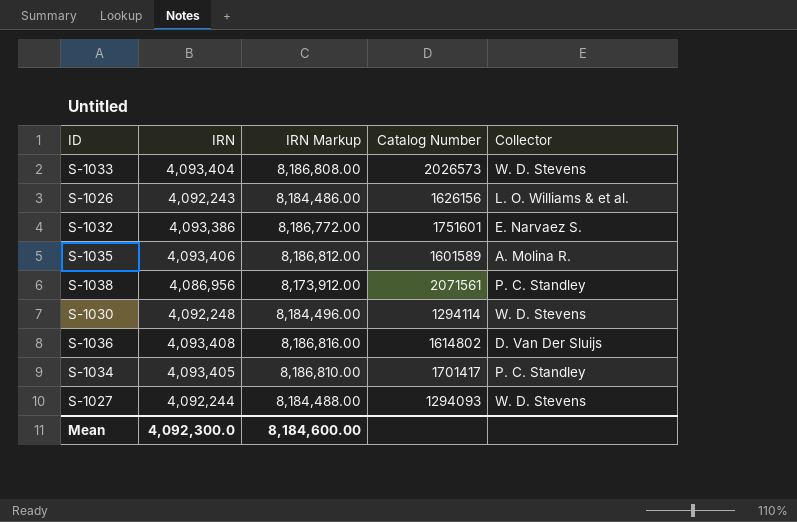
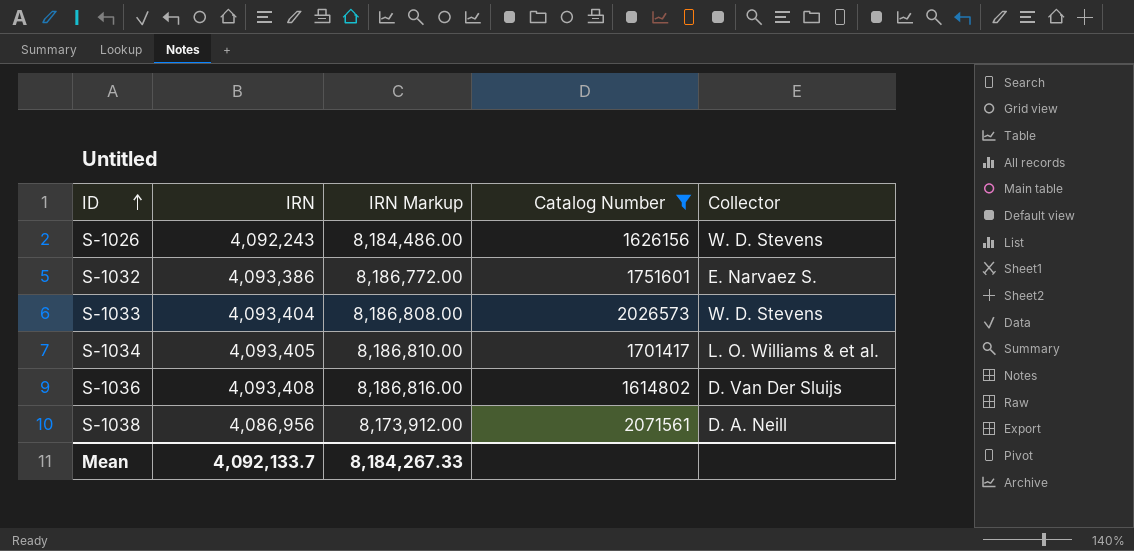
filter: none -> Catalog Number >= 1614802
row order: none -> ID ascending
S-1026 | Collector: L. O. Williams & et al. -> W. D. Stevens
S-1034 | Collector: P. C. Standley -> L. O. Williams & et al.
S-1038 | Collector: P. C. Standley -> D. A. Neill
Mean | IRN: 4,092,300.0 -> 4,092,133.7
Mean | IRN Markup: 8,184,600.00 -> 8,184,267.33

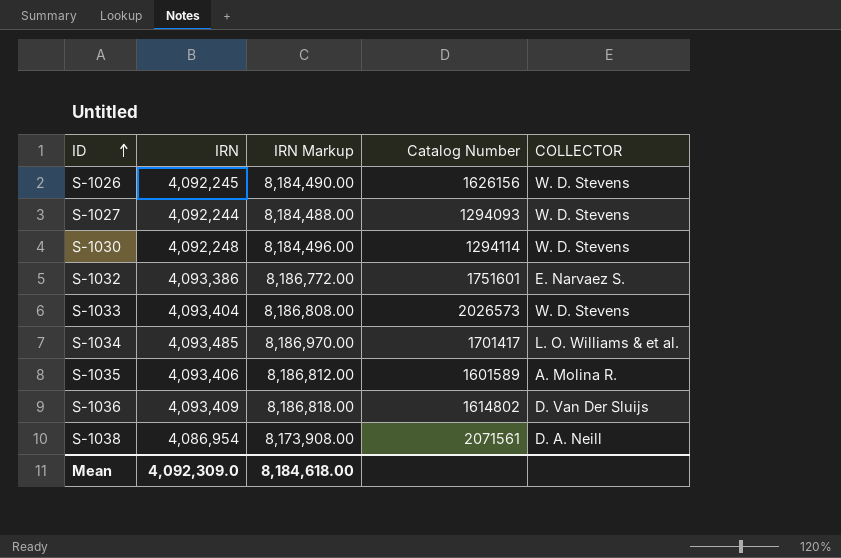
filter: Catalog Number >= 1614802 -> none
column name: Collector -> COLLECTOR
S-1026 | IRN: 4,092,243 -> 4,092,245
S-1026 | IRN Markup: 8,184,486.00 -> 8,184,490.00
S-1034 | IRN: 4,093,405 -> 4,093,485
S-1034 | IRN Markup: 8,186,810.00 -> 8,186,970.00
S-1036 | IRN: 4,093,408 -> 4,093,409
S-1036 | IRN Markup: 8,186,816.00 -> 8,186,818.00
S-1038 | IRN: 4,086,956 -> 4,086,954
S-1038 | IRN Markup: 8,173,912.00 -> 8,173,908.00
Mean | IRN: 4,092,133.7 -> 4,092,309.0
Mean | IRN Markup: 8,184,267.33 -> 8,184,618.00

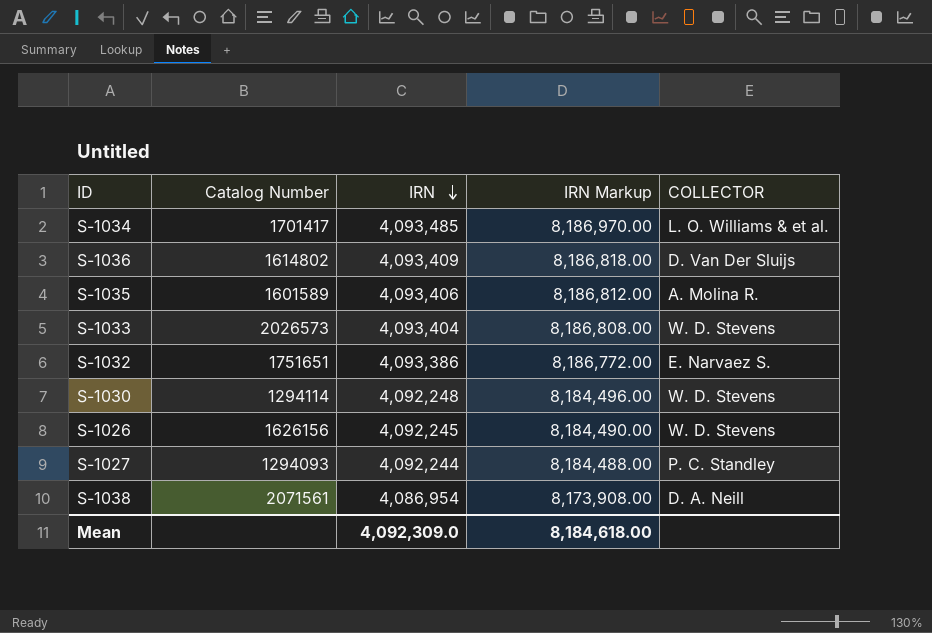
row order: ID ascending -> IRN descending
column Catalog Number | position: 4 -> 2
S-1032 | Catalog Number: 1751601 -> 1751651
S-1027 | COLLECTOR: W. D. Stevens -> P. C. Standley

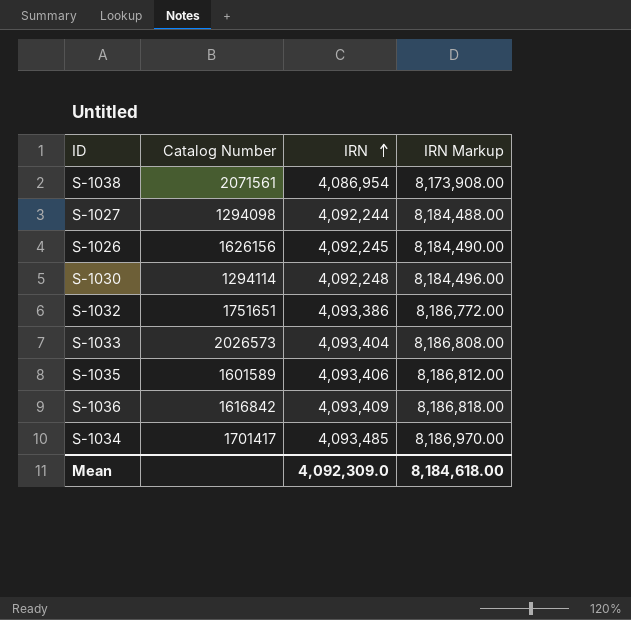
row order: IRN descending -> IRN ascending
column COLLECTOR | position: 5 -> none
S-1027 | Catalog Number: 1294093 -> 1294098
S-1036 | Catalog Number: 1614802 -> 1616842

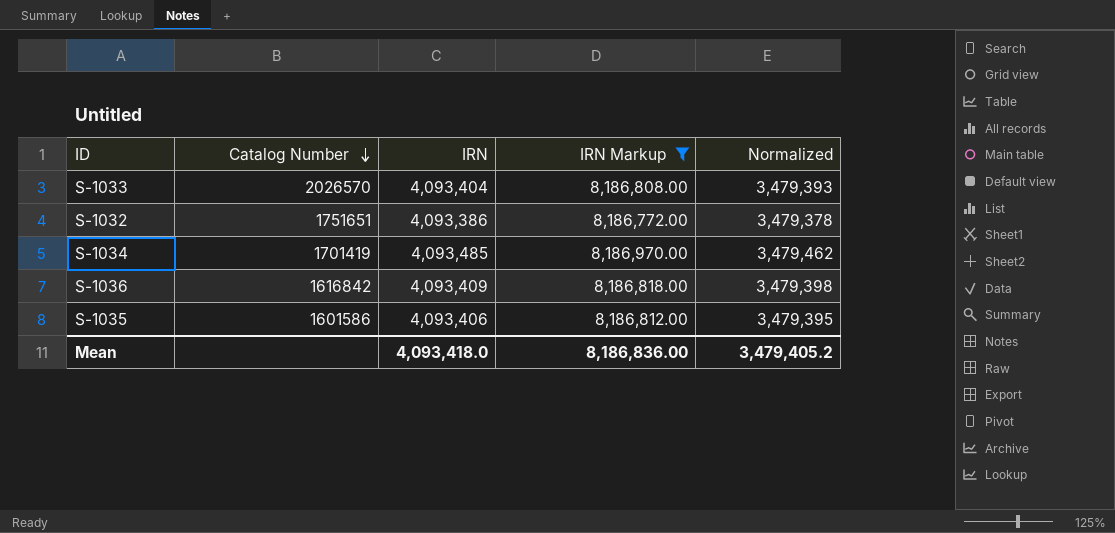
filter: none -> IRN Markup >= 8,186,772.00
row order: IRN ascending -> Catalog Number descending
column Normalized | formula: none -> [IRN] * 0.85
S-1033 | Catalog Number: 2026573 -> 2026570
S-1034 | Catalog Number: 1701417 -> 1701419
S-1035 | Catalog Number: 1601589 -> 1601586
Mean | IRN: 4,092,309.0 -> 4,093,418.0
Mean | IRN Markup: 8,184,618.00 -> 8,186,836.00

